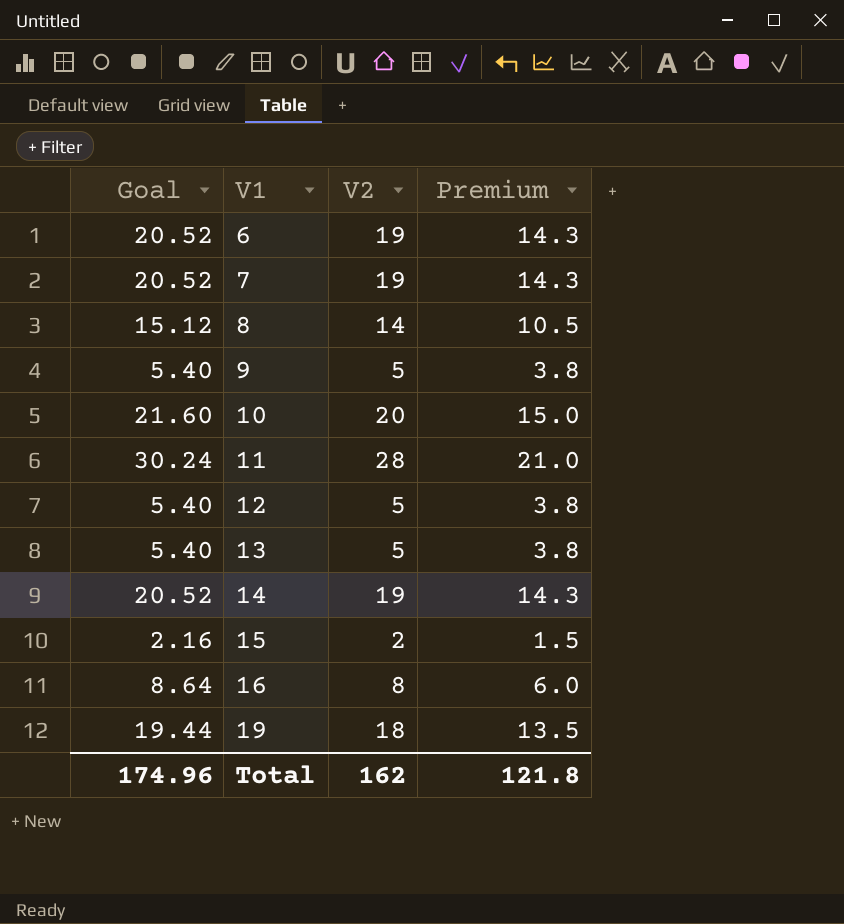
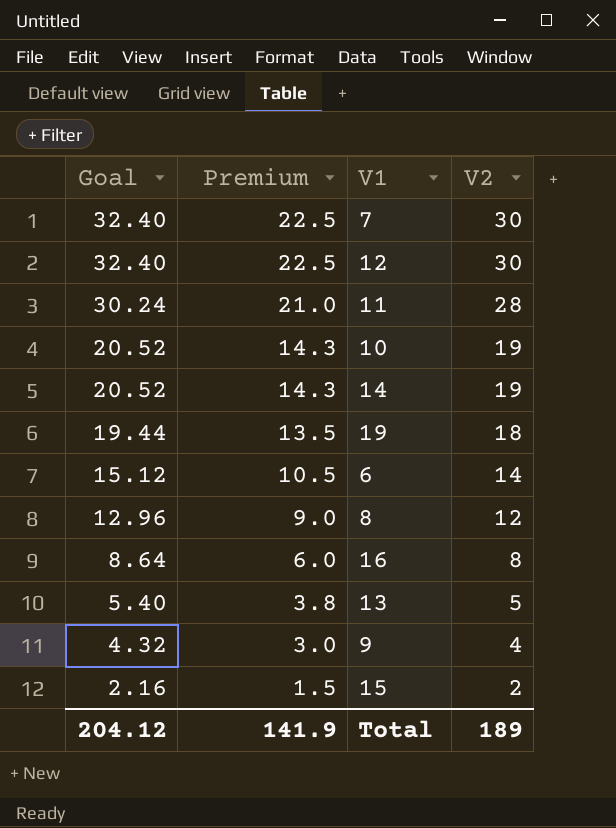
row order: V1 ascending -> Goal descending
column Premium | position: 4 -> 2
7 | Goal: 20.52 -> 32.40
7 | Premium: 14.3 -> 22.5
7 | V2: 19 -> 30
12 | Goal: 5.40 -> 32.40
12 | Premium: 3.8 -> 22.5
12 | V2: 5 -> 30
10 | Goal: 21.60 -> 20.52
10 | Premium: 15.0 -> 14.3
10 | V2: 20 -> 19
6 | Goal: 20.52 -> 15.12
6 | Premium: 14.3 -> 10.5
6 | V2: 19 -> 14
8 | Goal: 15.12 -> 12.96
8 | Premium: 10.5 -> 9.0
8 | V2: 14 -> 12
9 | Goal: 5.40 -> 4.32
9 | Premium: 3.8 -> 3.0
9 | V2: 5 -> 4
Total | Goal: 174.96 -> 204.12
Total | Premium: 121.8 -> 141.9
Total | V2: 162 -> 189

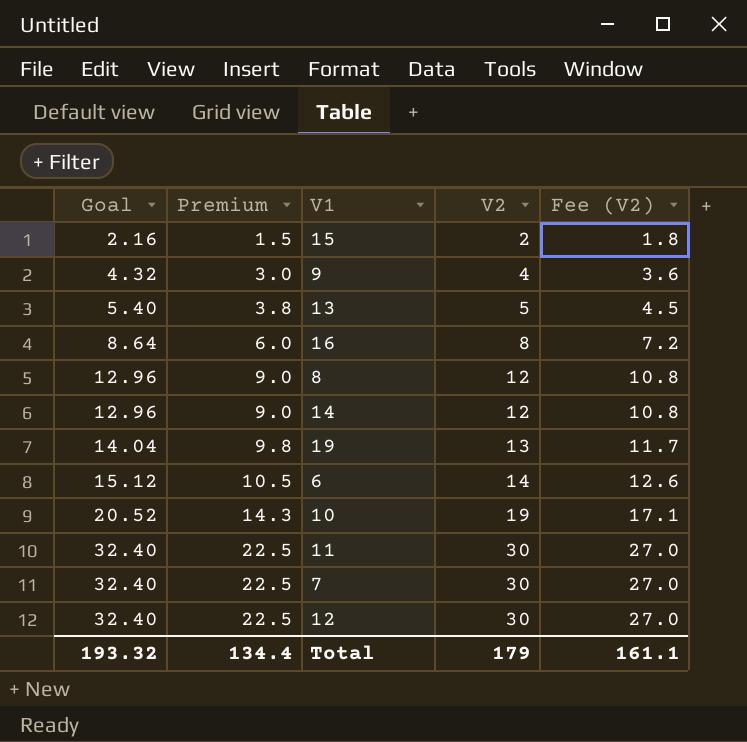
row order: Goal descending -> Goal ascending
column Fee (V2) | formula: none -> [V2] * 0.9
14 | Goal: 20.52 -> 12.96
14 | Premium: 14.3 -> 9.0
14 | V2: 19 -> 12
19 | Goal: 19.44 -> 14.04
19 | Premium: 13.5 -> 9.8
19 | V2: 18 -> 13
11 | Goal: 30.24 -> 32.40
11 | Premium: 21.0 -> 22.5
11 | V2: 28 -> 30
Total | Goal: 204.12 -> 193.32
Total | Premium: 141.9 -> 134.4
Total | V2: 189 -> 179

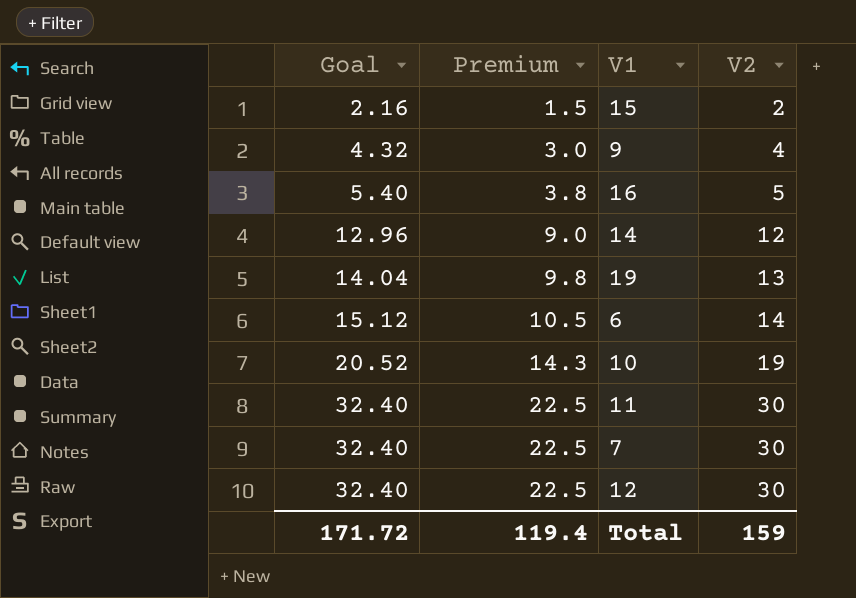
column Fee (V2) | formula: [V2] * 0.9 -> none
row 13: 5.40 | 3.8 | 5 | 4.5 -> none
row 8: 12.96 | 9.0 | 12 | 10.8 -> none
16 | Goal: 8.64 -> 5.40
16 | Premium: 6.0 -> 3.8
16 | V2: 8 -> 5
Total | Goal: 193.32 -> 171.72
Total | Premium: 134.4 -> 119.4
Total | V2: 179 -> 159

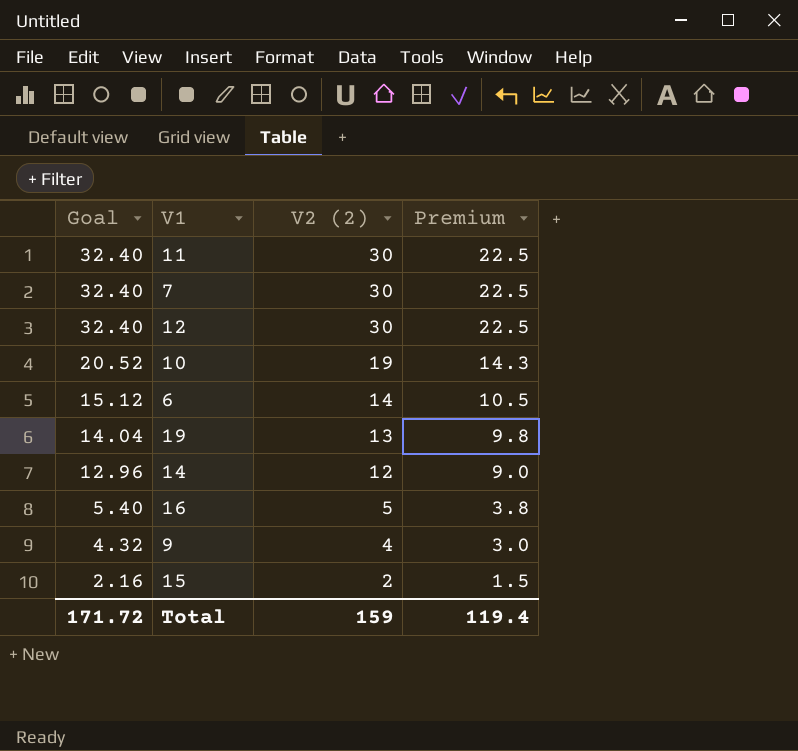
row order: Goal ascending -> Goal descending
column name: V2 -> V2 (2)
column Premium | position: 2 -> 4

